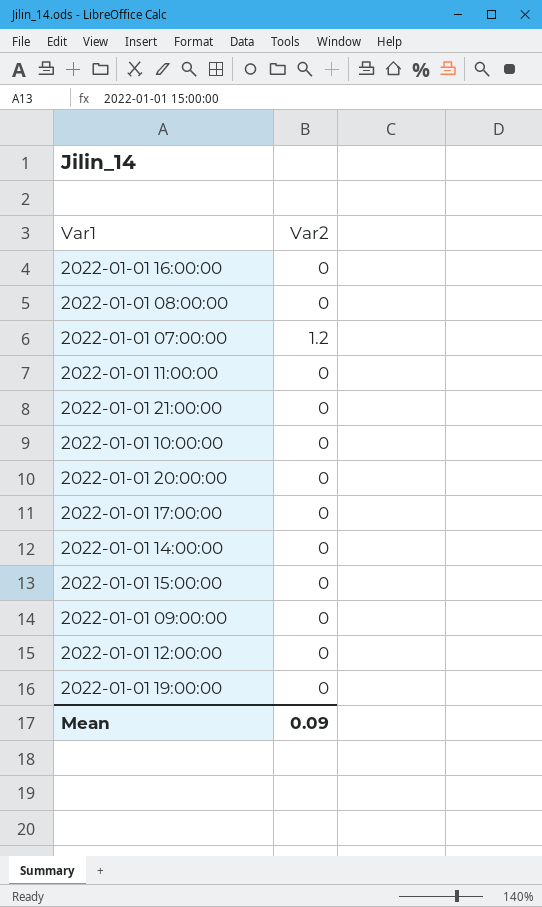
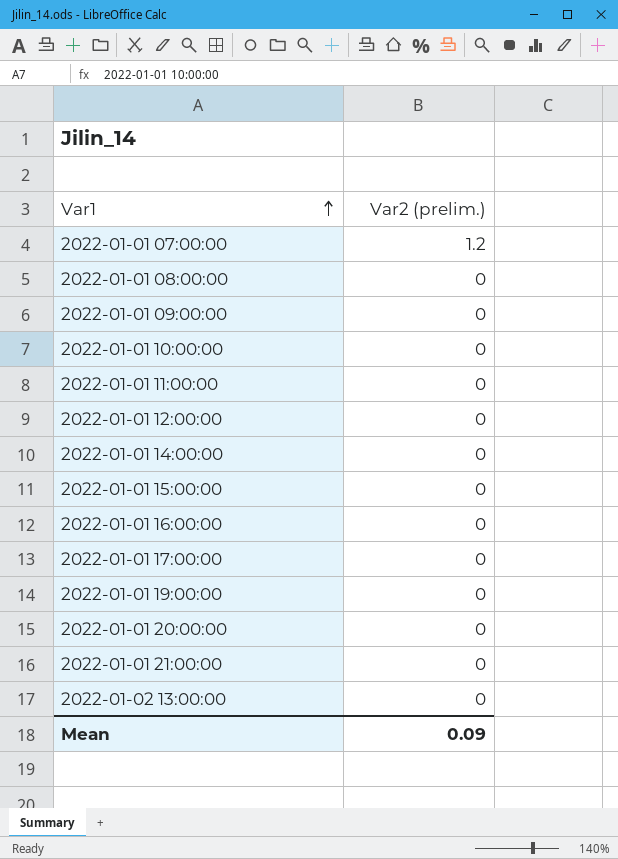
row order: none -> Var1 ascending
column name: Var2 -> Var2 (prelim.)
row 2022-01-02 13:00:00: none -> 0

